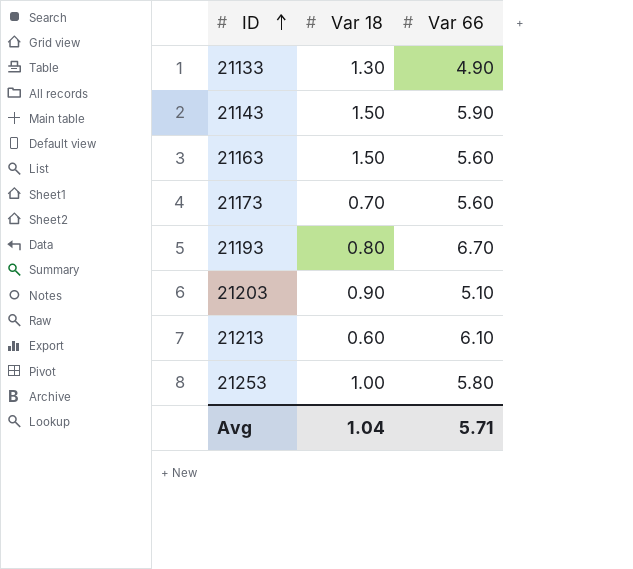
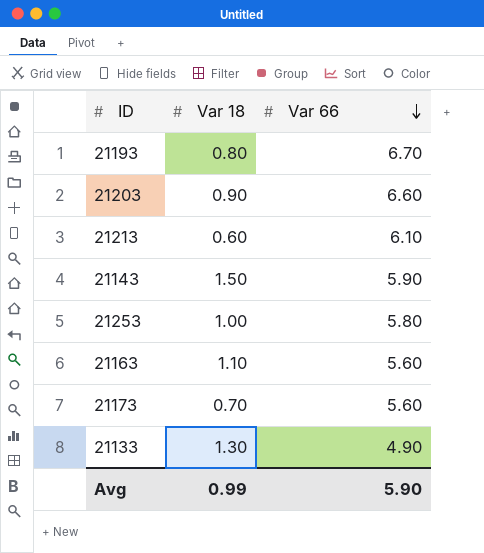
row order: ID ascending -> Var 66 descending
21203 | Var 66: 5.10 -> 6.60
21163 | Var 18: 1.50 -> 1.10
Avg | Var 18: 1.04 -> 0.99
Avg | Var 66: 5.71 -> 5.90

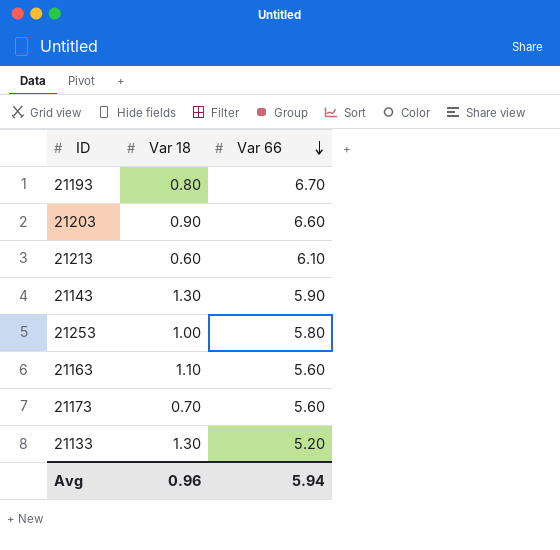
21143 | Var 18: 1.50 -> 1.30
21133 | Var 66: 4.90 -> 5.20
Avg | Var 18: 0.99 -> 0.96
Avg | Var 66: 5.90 -> 5.94

